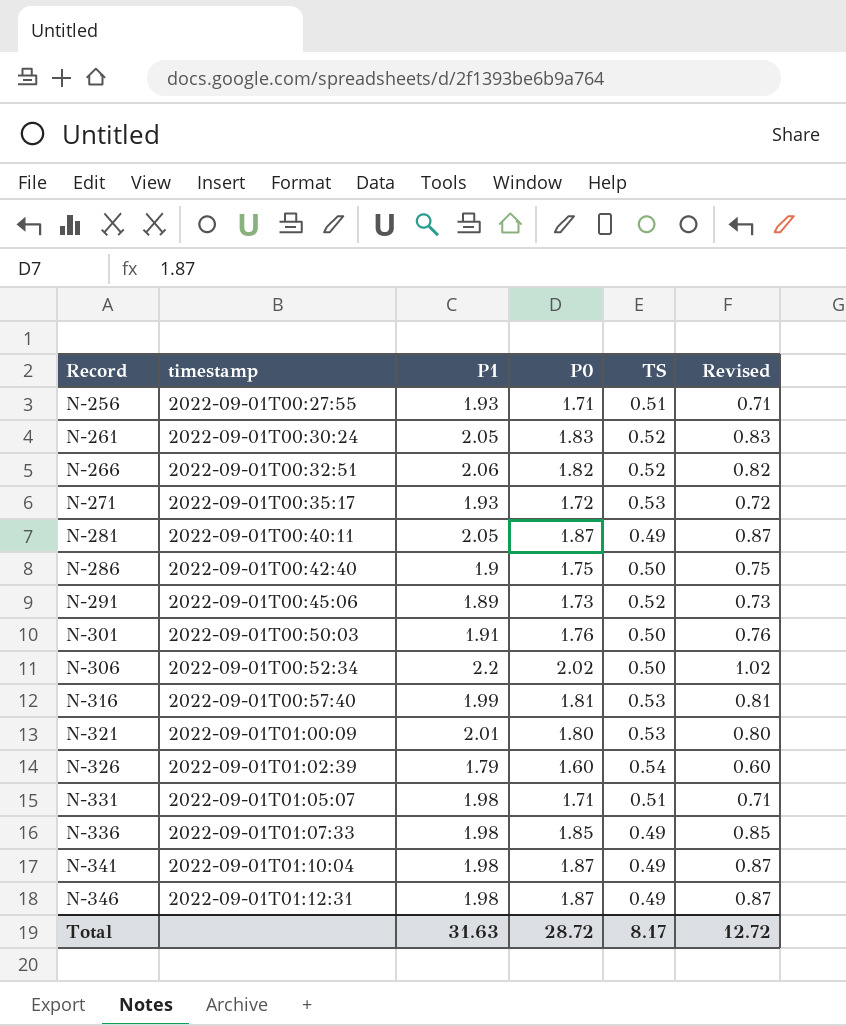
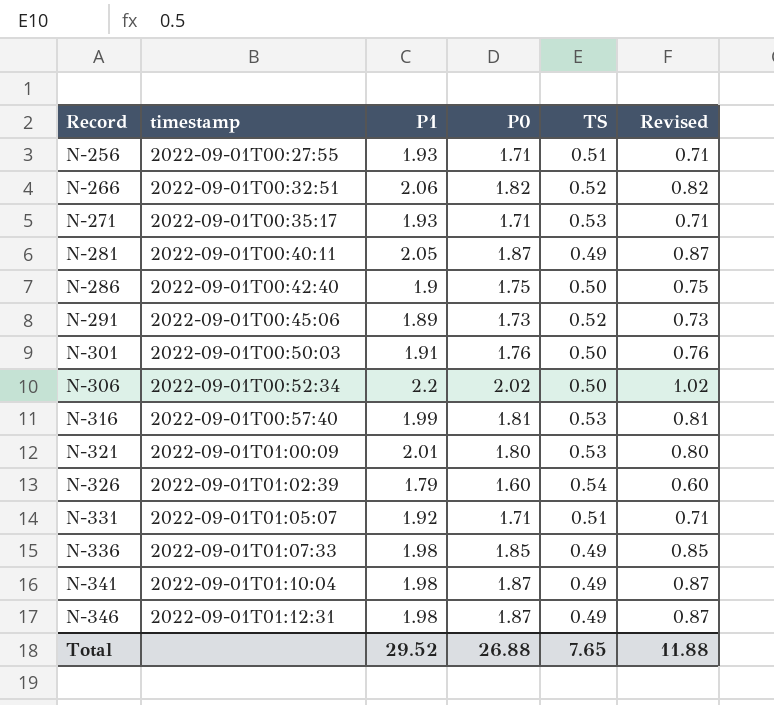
row N-261: 2022-09-01T00:30:24 | 2.05 | 1.83 | 0.52 | 0.83 -> none
N-271 | P0: 1.72 -> 1.71
N-271 | Revised: 0.72 -> 0.71
N-331 | P1: 1.98 -> 1.92
Total | P1: 31.63 -> 29.52
Total | P0: 28.72 -> 26.88
Total | TS: 8.17 -> 7.65
Total | Revised: 12.72 -> 11.88

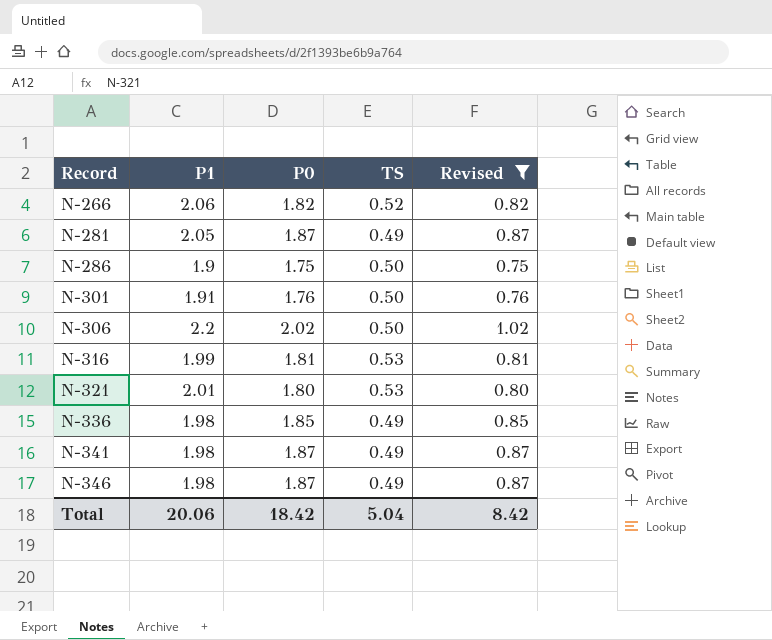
filter: none -> Revised >= 0.75
column timestamp | position: 2 -> none
Total | P1: 29.52 -> 20.06
Total | P0: 26.88 -> 18.42
Total | TS: 7.65 -> 5.04
Total | Revised: 11.88 -> 8.42

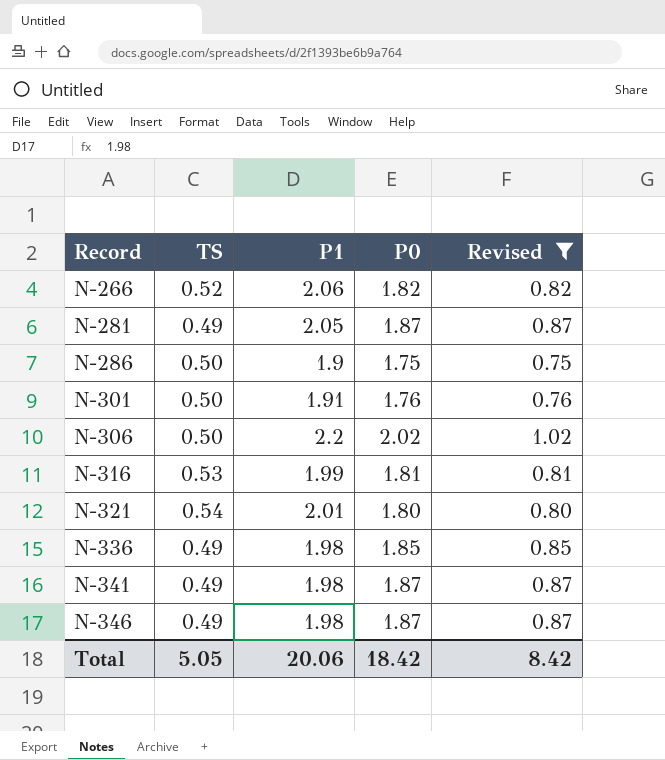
column TS | position: 4 -> 2
N-321 | TS: 0.53 -> 0.54
Total | TS: 5.04 -> 5.05

